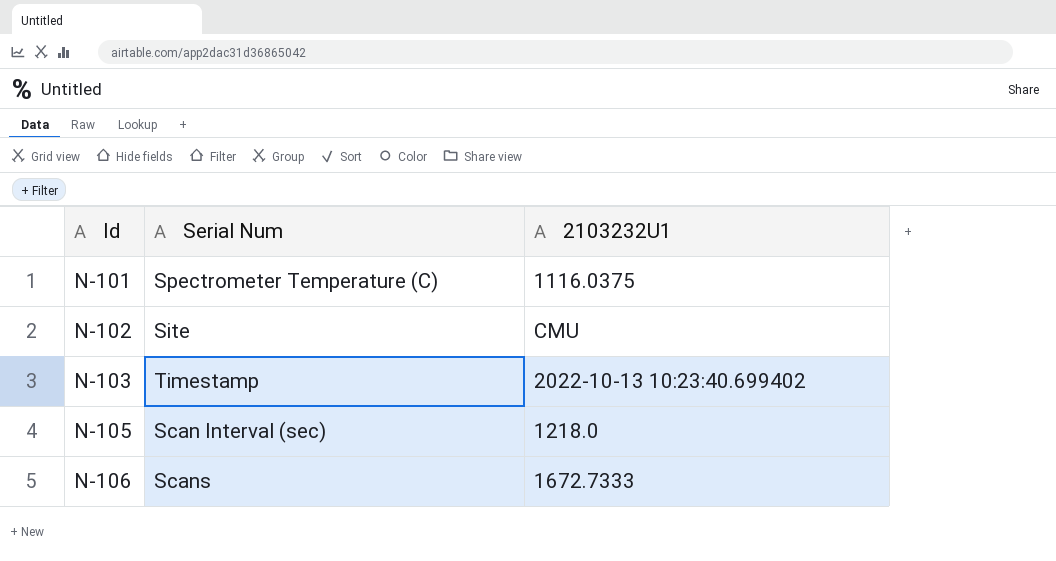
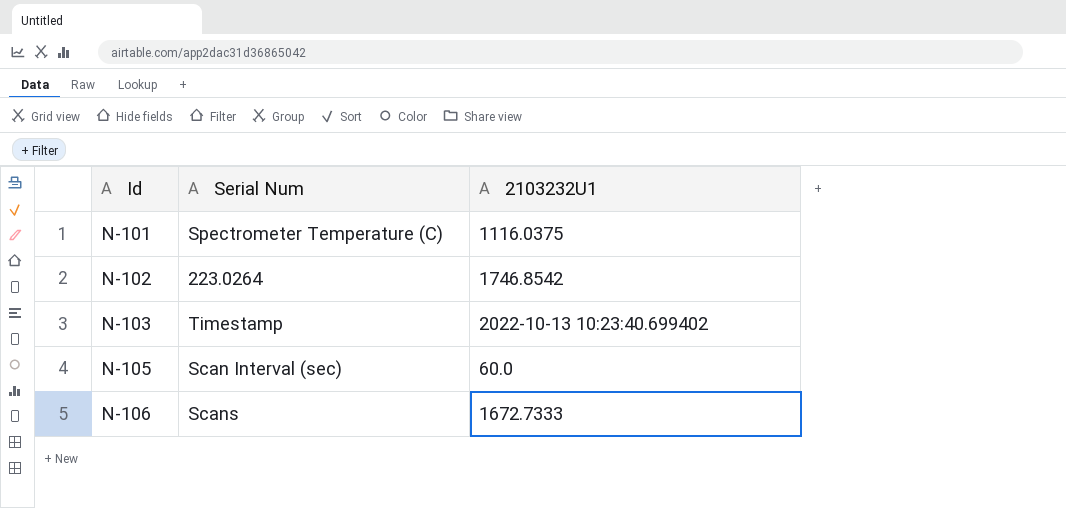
N-102 | Serial Num: Site -> 223.0264
N-102 | 2103232U1: CMU -> 1746.8542
N-105 | 2103232U1: 1218.0 -> 60.0

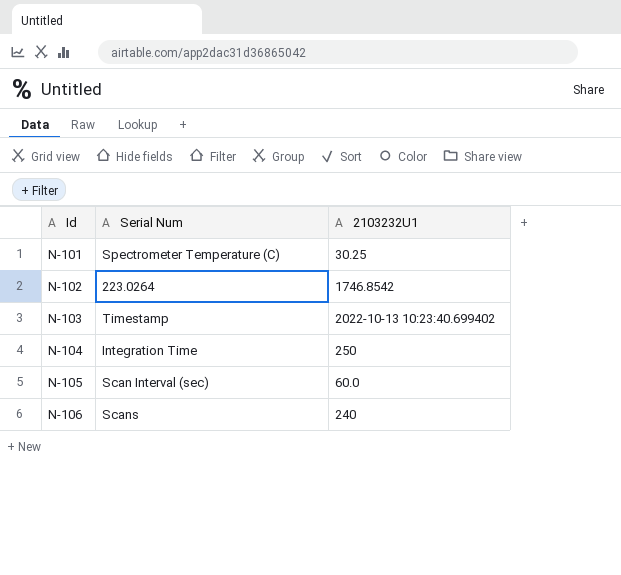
N-101 | 2103232U1: 1116.0375 -> 30.25
row N-104: none -> Integration Time | 250
N-106 | 2103232U1: 1672.7333 -> 240

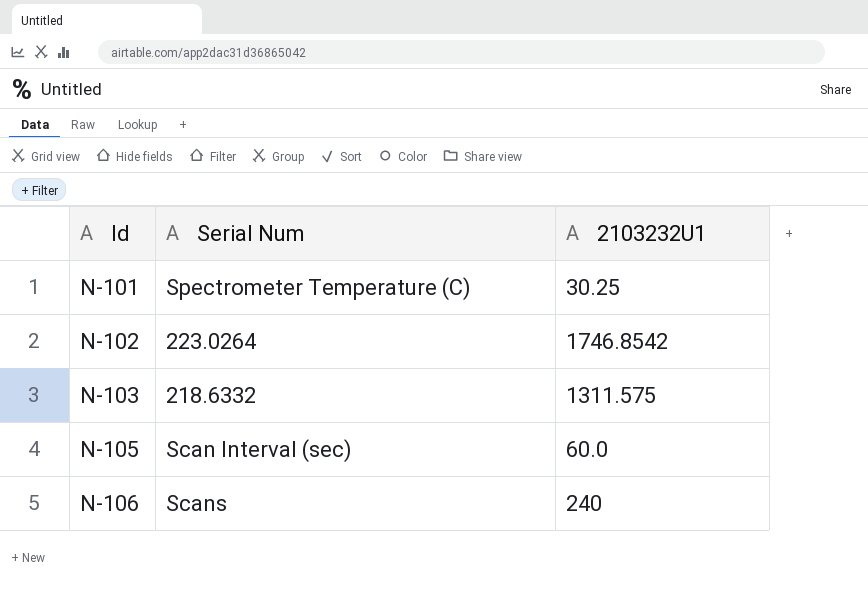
row N-104: Integration Time | 250 -> none
N-103 | Serial Num: Timestamp -> 218.6332
N-103 | 2103232U1: 2022-10-13 10:23:40.699402 -> 1311.575

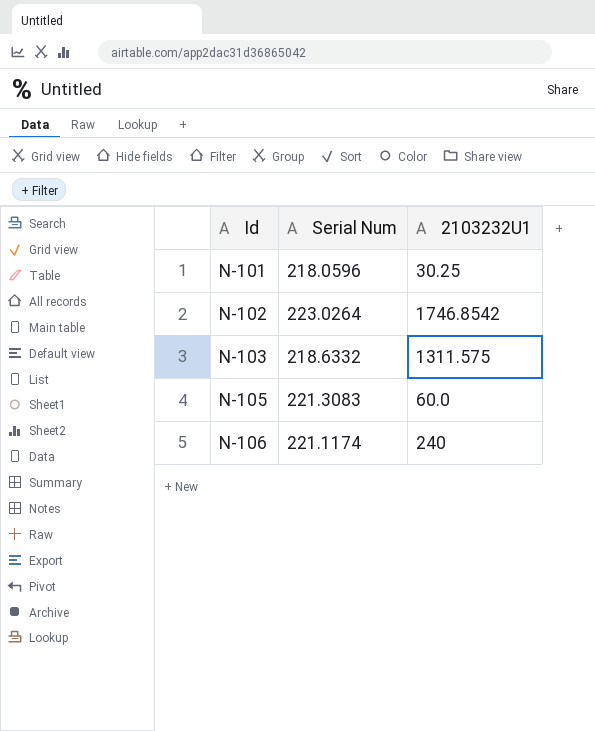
N-101 | Serial Num: Spectrometer Temperature (C) -> 218.0596
N-105 | Serial Num: Scan Interval (sec) -> 221.3083
N-106 | Serial Num: Scans -> 221.1174

